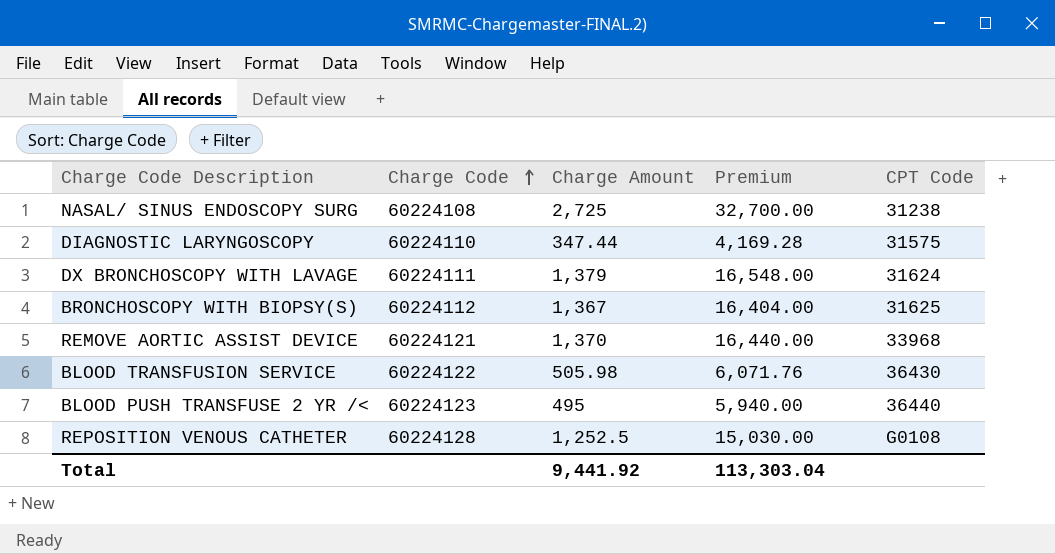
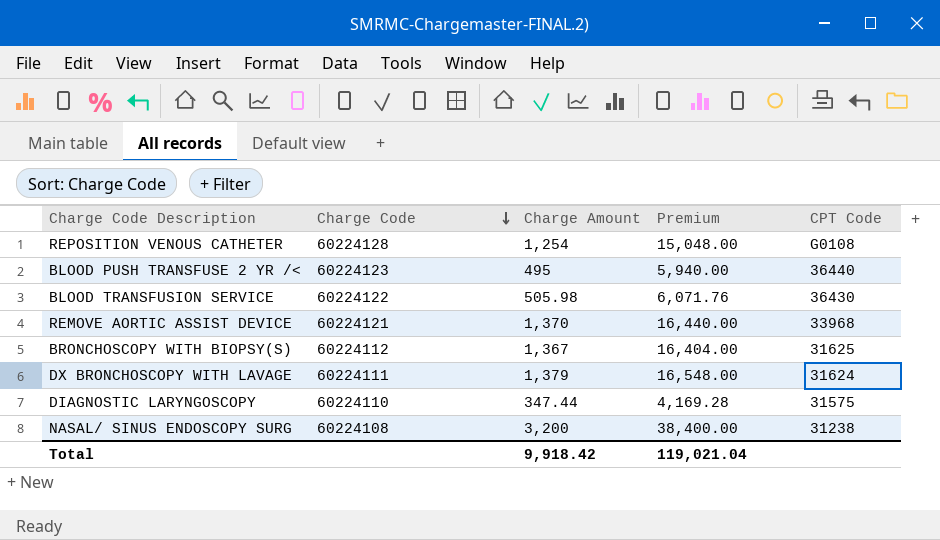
row order: Charge Code ascending -> Charge Code descending
REPOSITION VENOUS CATHETER | Charge Amount: 1,252.5 -> 1,254
REPOSITION VENOUS CATHETER | Premium: 15,030.00 -> 15,048.00
NASAL/ SINUS ENDOSCOPY SURG | Charge Amount: 2,725 -> 3,200
NASAL/ SINUS ENDOSCOPY SURG | Premium: 32,700.00 -> 38,400.00
Total | Charge Amount: 9,441.92 -> 9,918.42
Total | Premium: 113,303.04 -> 119,021.04

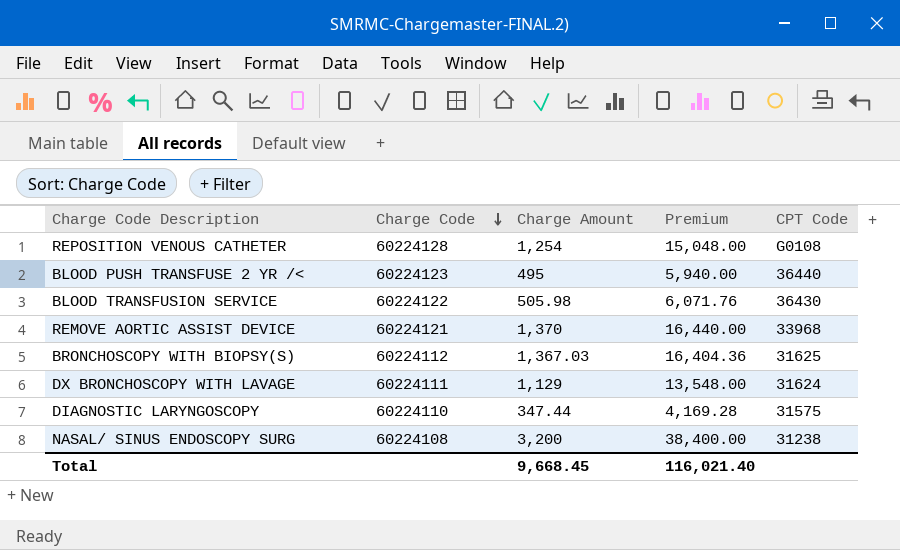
BRONCHOSCOPY WITH BIOPSY(S) | Charge Amount: 1,367 -> 1,367.03
BRONCHOSCOPY WITH BIOPSY(S) | Premium: 16,404.00 -> 16,404.36
DX BRONCHOSCOPY WITH LAVAGE | Charge Amount: 1,379 -> 1,129
DX BRONCHOSCOPY WITH LAVAGE | Premium: 16,548.00 -> 13,548.00
Total | Charge Amount: 9,918.42 -> 9,668.45
Total | Premium: 119,021.04 -> 116,021.40

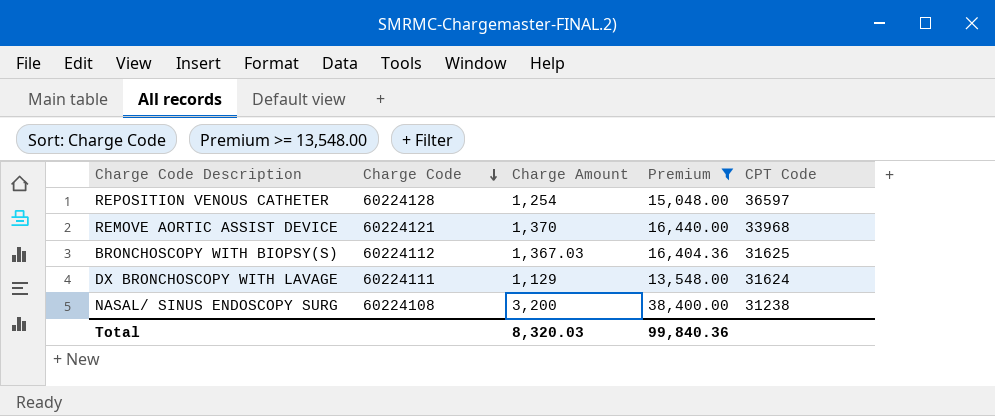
filter: none -> Premium >= 13,548.00
REPOSITION VENOUS CATHETER | CPT Code: G0108 -> 36597
Total | Charge Amount: 9,668.45 -> 8,320.03
Total | Premium: 116,021.40 -> 99,840.36

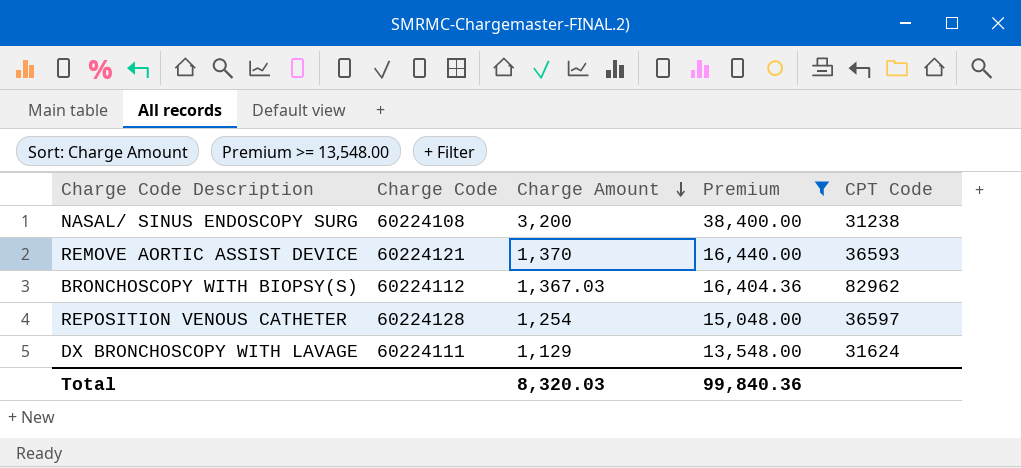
row order: Charge Code descending -> Charge Amount descending
REMOVE AORTIC ASSIST DEVICE | CPT Code: 33968 -> 36593
BRONCHOSCOPY WITH BIOPSY(S) | CPT Code: 31625 -> 82962

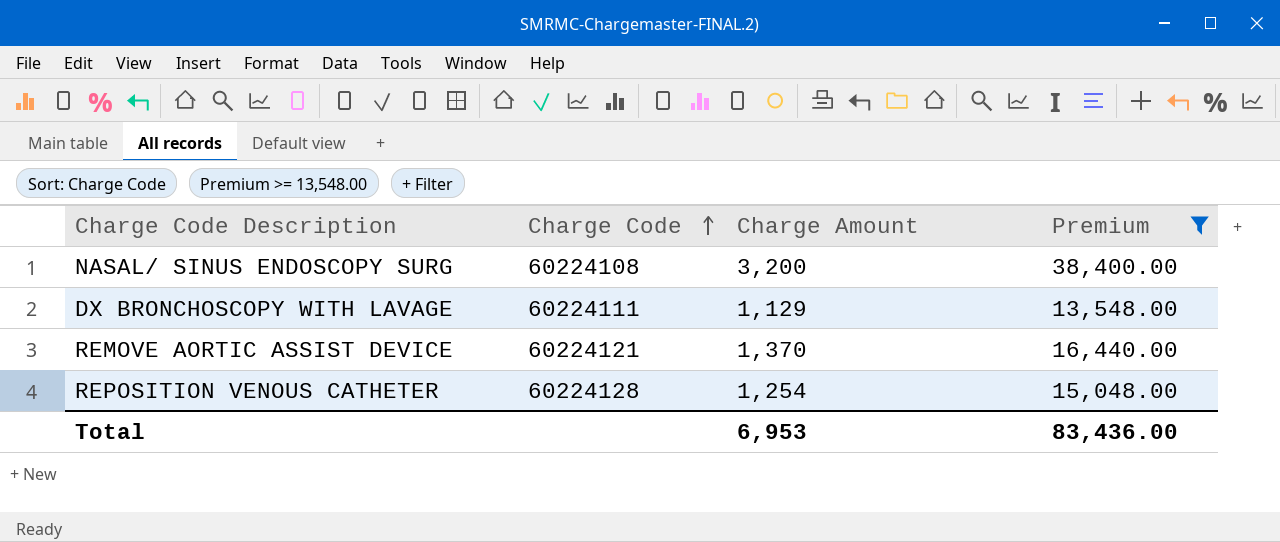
row order: Charge Amount descending -> Charge Code ascending
column CPT Code | position: 5 -> none
row BRONCHOSCOPY WITH BIOPSY(S): 60224112 | 1,367.03 | 16,404.36 | 82962 -> none
Total | Charge Amount: 8,320.03 -> 6,953
Total | Premium: 99,840.36 -> 83,436.00

